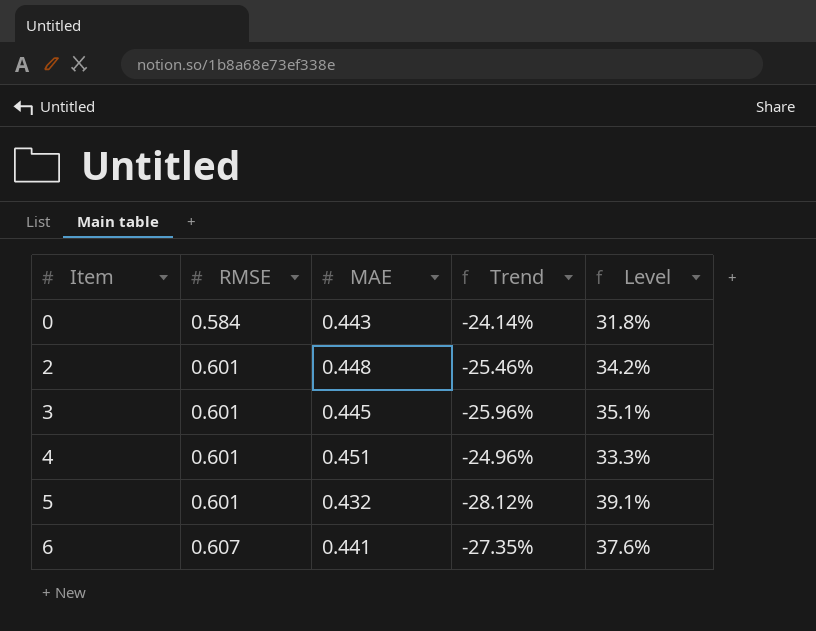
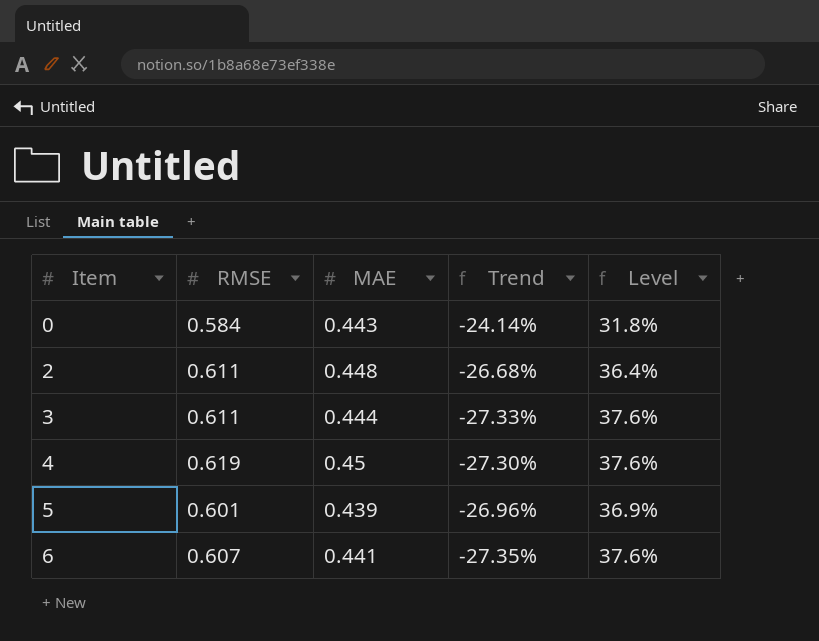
2 | RMSE: 0.601 -> 0.611
2 | Trend: -25.46% -> -26.68%
2 | Level: 34.2% -> 36.4%
3 | RMSE: 0.601 -> 0.611
3 | MAE: 0.445 -> 0.444
3 | Trend: -25.96% -> -27.33%
3 | Level: 35.1% -> 37.6%
4 | RMSE: 0.601 -> 0.619
4 | MAE: 0.451 -> 0.45
4 | Trend: -24.96% -> -27.30%
4 | Level: 33.3% -> 37.6%
5 | MAE: 0.432 -> 0.439
5 | Trend: -28.12% -> -26.96%
5 | Level: 39.1% -> 36.9%

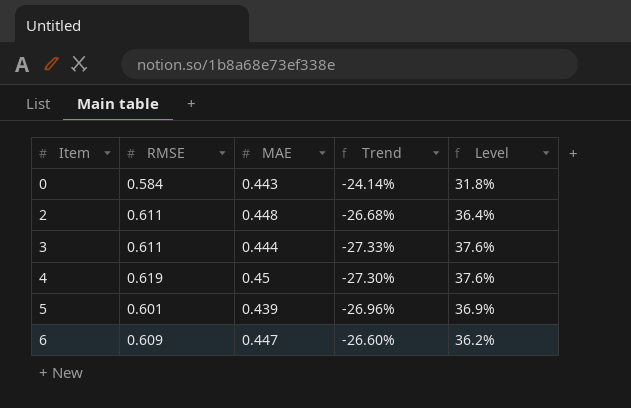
6 | RMSE: 0.607 -> 0.609
6 | MAE: 0.441 -> 0.447
6 | Trend: -27.35% -> -26.60%
6 | Level: 37.6% -> 36.2%

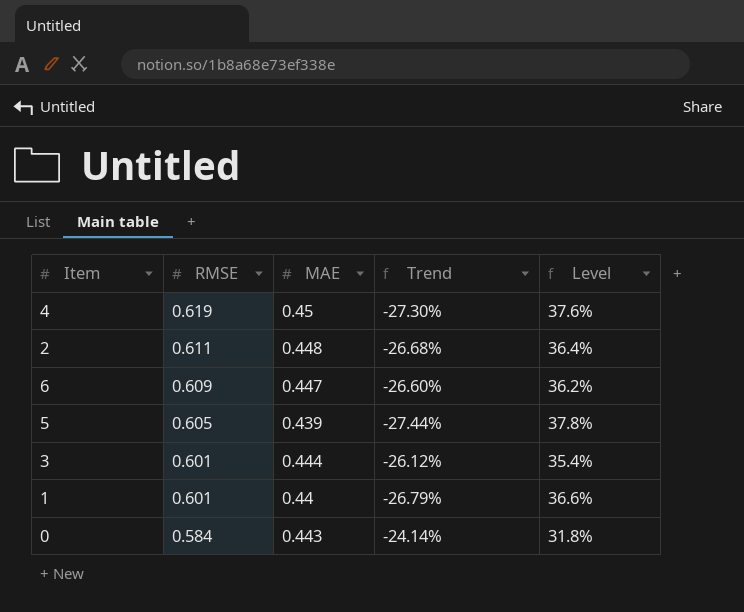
row order: Item ascending -> RMSE descending
5 | RMSE: 0.601 -> 0.605
5 | Trend: -26.96% -> -27.44%
5 | Level: 36.9% -> 37.8%
3 | RMSE: 0.611 -> 0.601
3 | Trend: -27.33% -> -26.12%
3 | Level: 37.6% -> 35.4%
row 1: none -> 0.601 | 0.44 | -26.79% | 36.6%

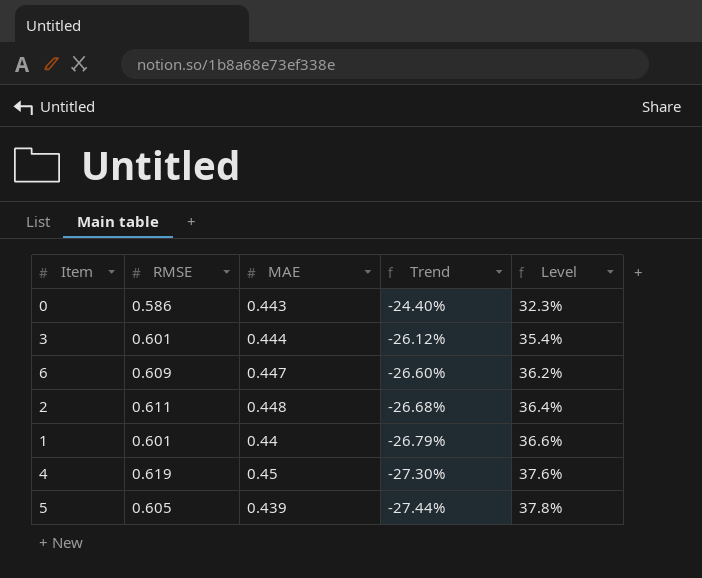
row order: RMSE descending -> Trend descending
0 | RMSE: 0.584 -> 0.586
0 | Trend: -24.14% -> -24.40%
0 | Level: 31.8% -> 32.3%

